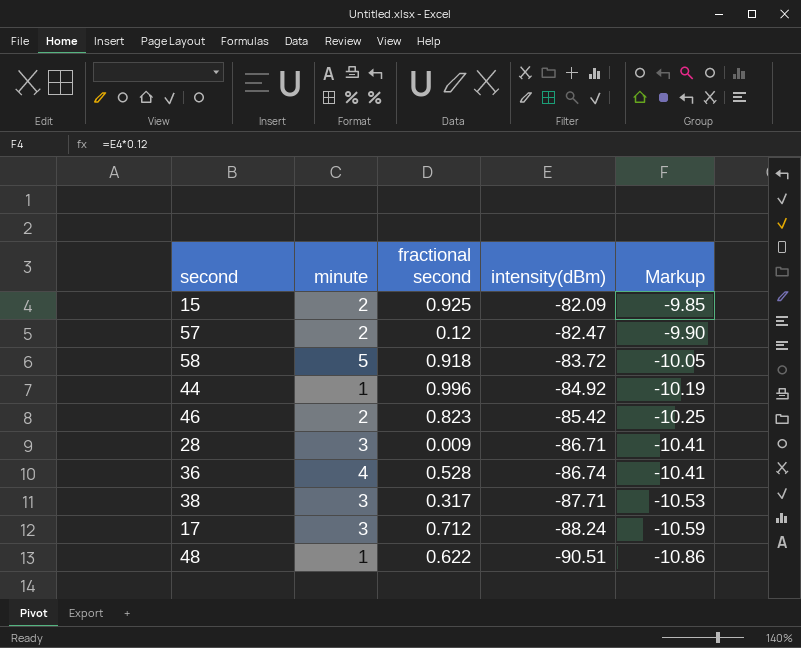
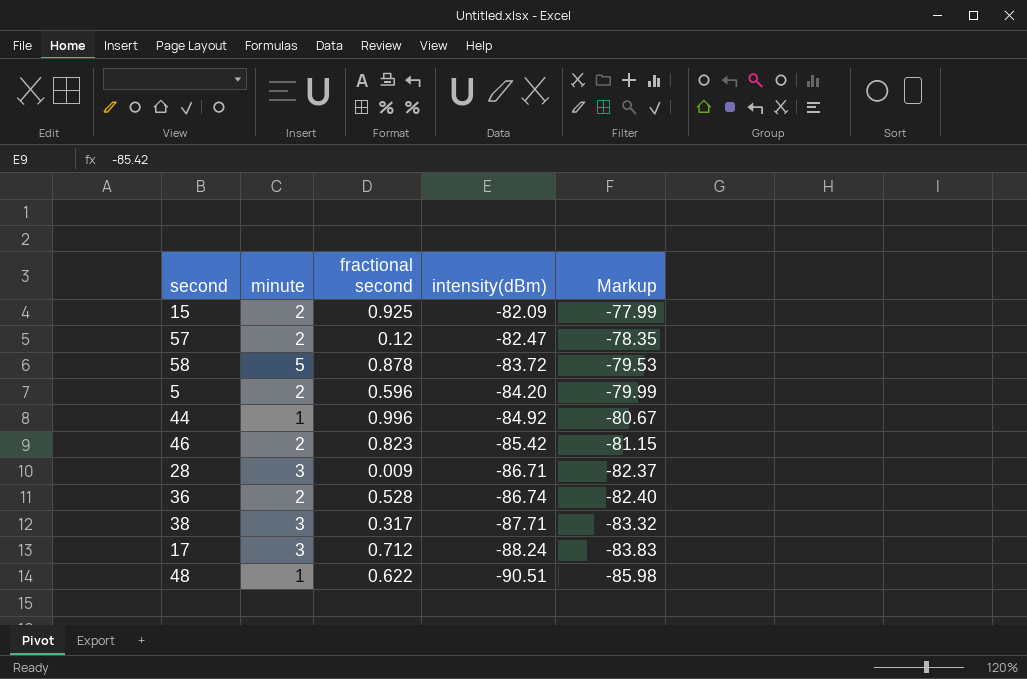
column Markup | formula: [intensity(dBm)] * 0.12 -> [intensity(dBm)] * 0.95
58 | fractional second: 0.918 -> 0.878
row 5: none -> 2 | 0.596 | -84.20 | -79.99
36 | minute: 4 -> 2

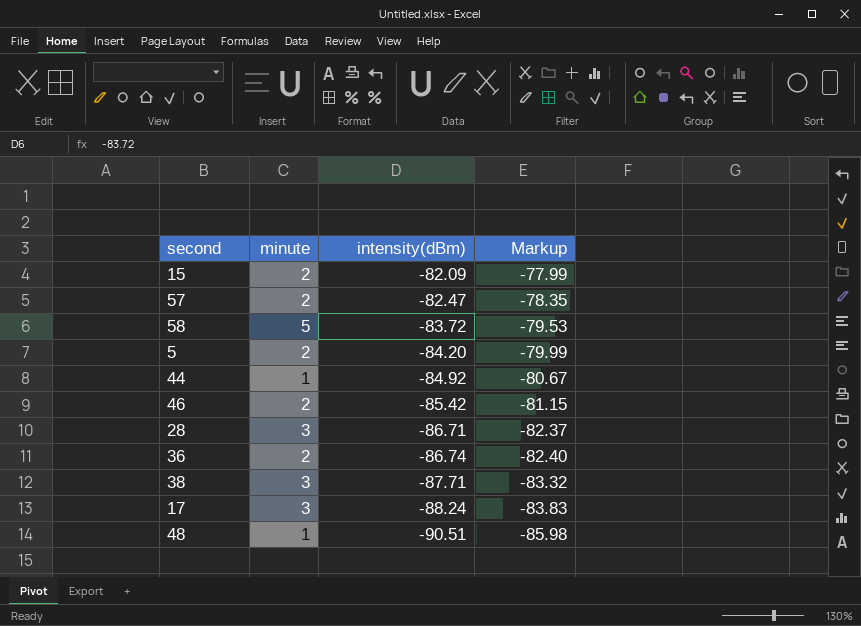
column fractional second | position: 3 -> none

